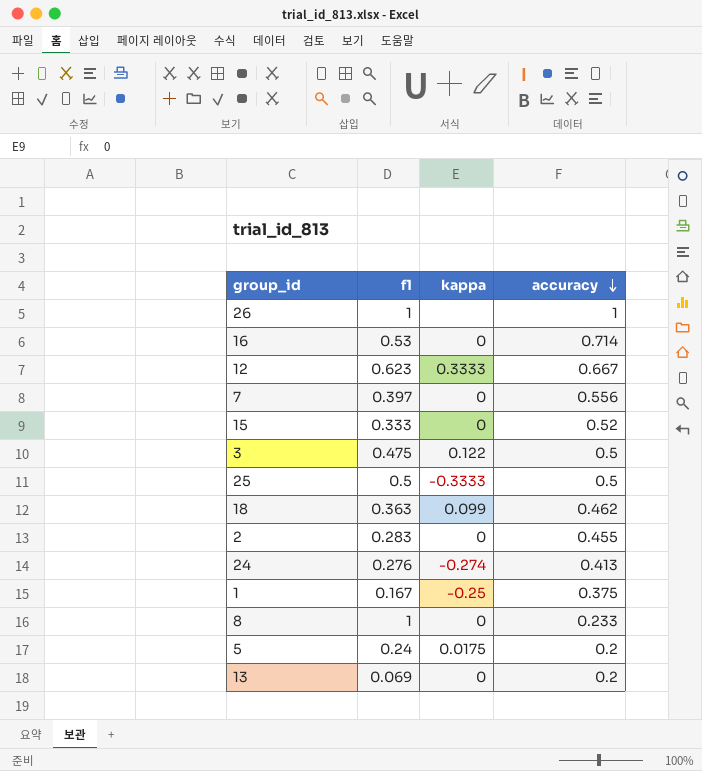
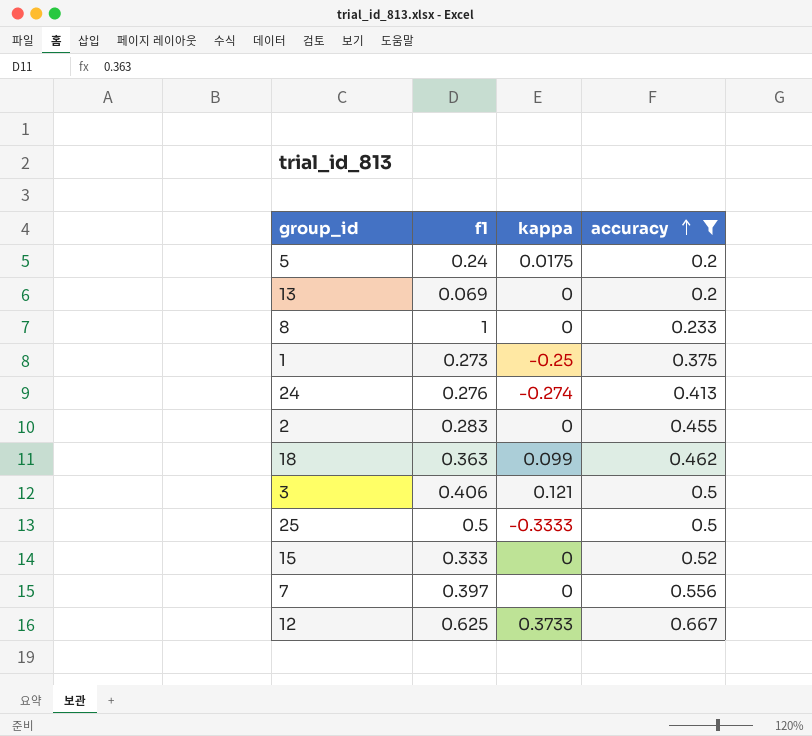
filter: none -> accuracy <= 0.667
row order: accuracy descending -> accuracy ascending
1 | f1: 0.167 -> 0.273
3 | f1: 0.475 -> 0.406
3 | kappa: 0.122 -> 0.121
12 | f1: 0.623 -> 0.625
12 | kappa: 0.3333 -> 0.3733

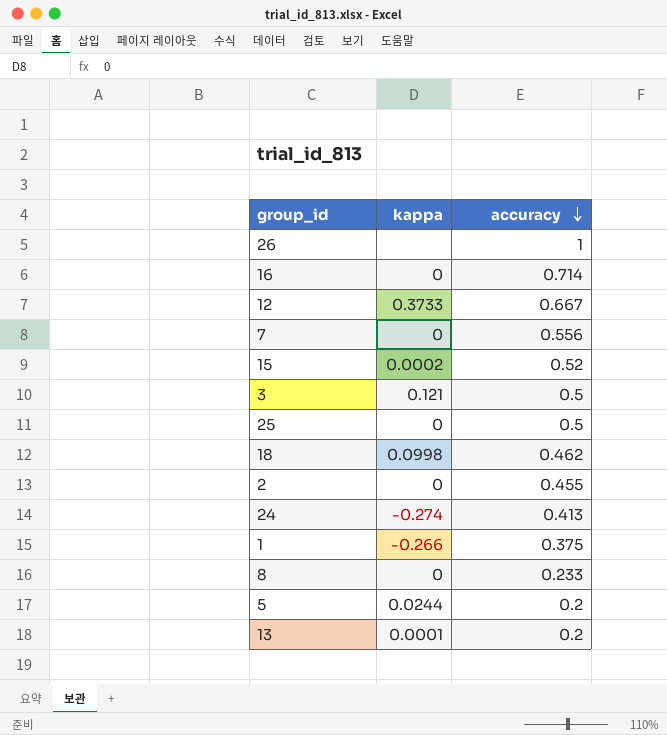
filter: accuracy <= 0.667 -> none
row order: accuracy ascending -> accuracy descending
column f1 | position: 2 -> none
15 | kappa: 0 -> 0.0002
25 | kappa: -0.3333 -> 0
18 | kappa: 0.099 -> 0.0998
1 | kappa: -0.25 -> -0.266
5 | kappa: 0.0175 -> 0.0244
13 | kappa: 0 -> 0.0001

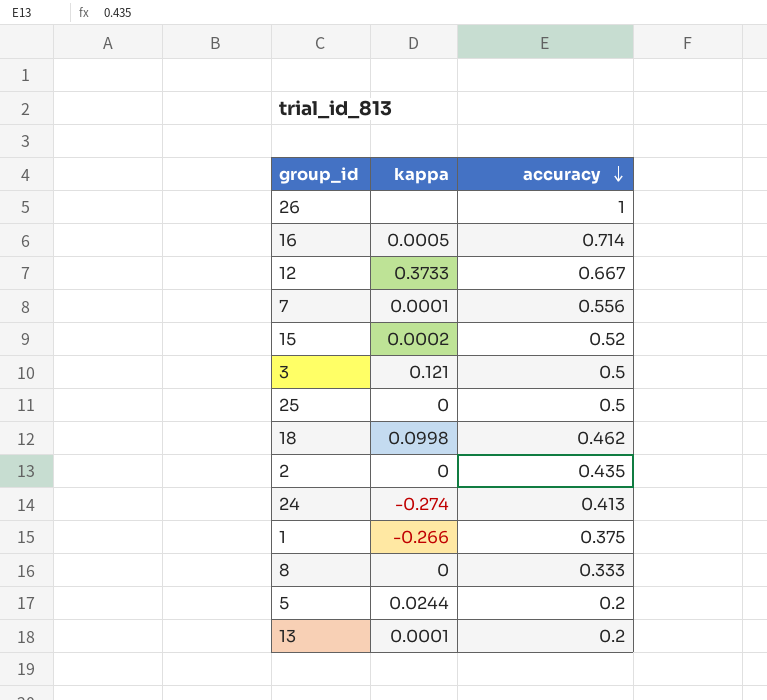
16 | kappa: 0 -> 0.0005
7 | kappa: 0 -> 0.0001
2 | accuracy: 0.455 -> 0.435
8 | accuracy: 0.233 -> 0.333

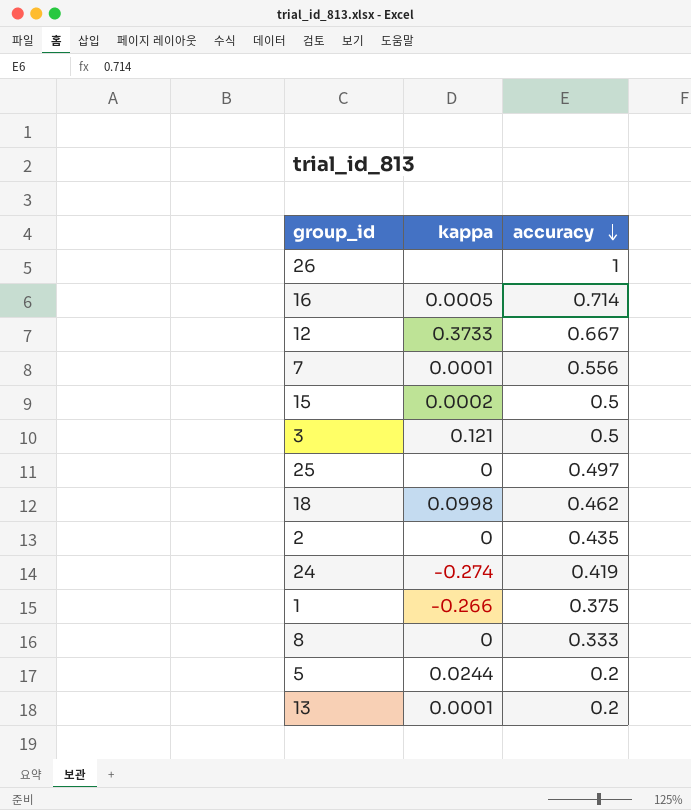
15 | accuracy: 0.52 -> 0.5
25 | accuracy: 0.5 -> 0.497
24 | accuracy: 0.413 -> 0.419

